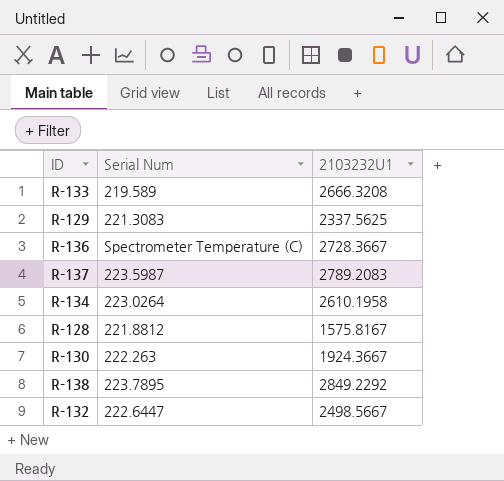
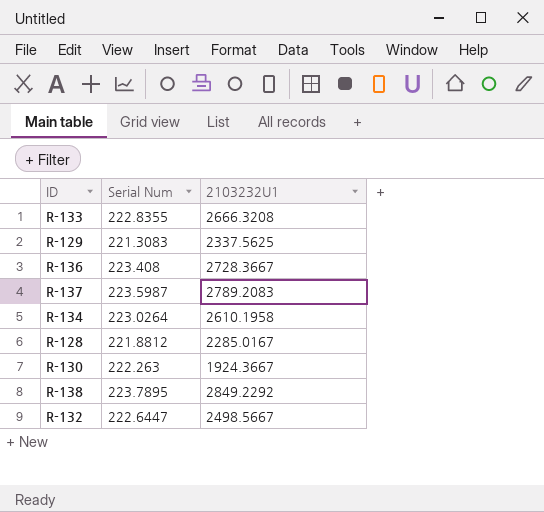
R-133 | Serial Num: 219.589 -> 222.8355
R-136 | Serial Num: Spectrometer Temperature (C) -> 223.408
R-128 | 2103232U1: 1575.8167 -> 2285.0167

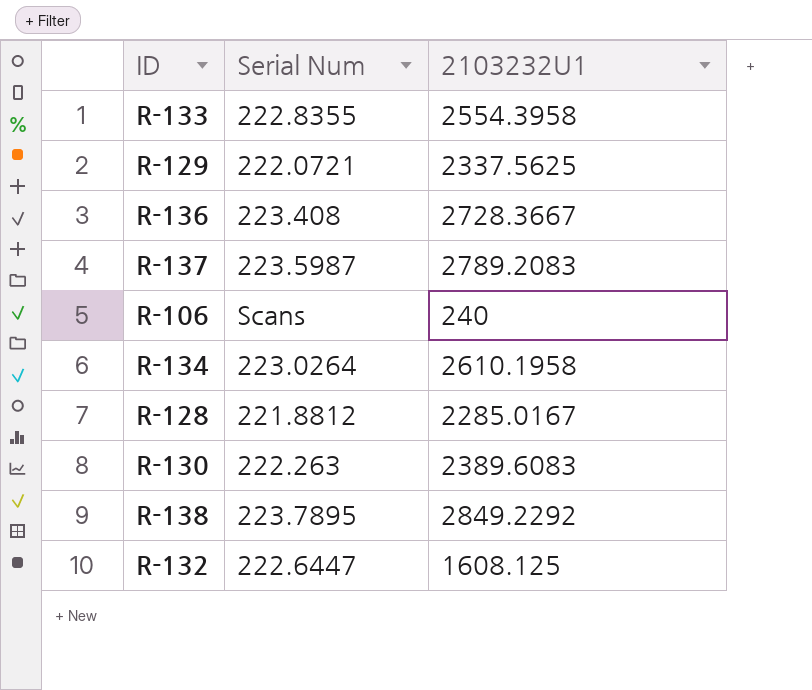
R-133 | 2103232U1: 2666.3208 -> 2554.3958
R-129 | Serial Num: 221.3083 -> 222.0721
row R-106: none -> Scans | 240
R-130 | 2103232U1: 1924.3667 -> 2389.6083
R-132 | 2103232U1: 2498.5667 -> 1608.125

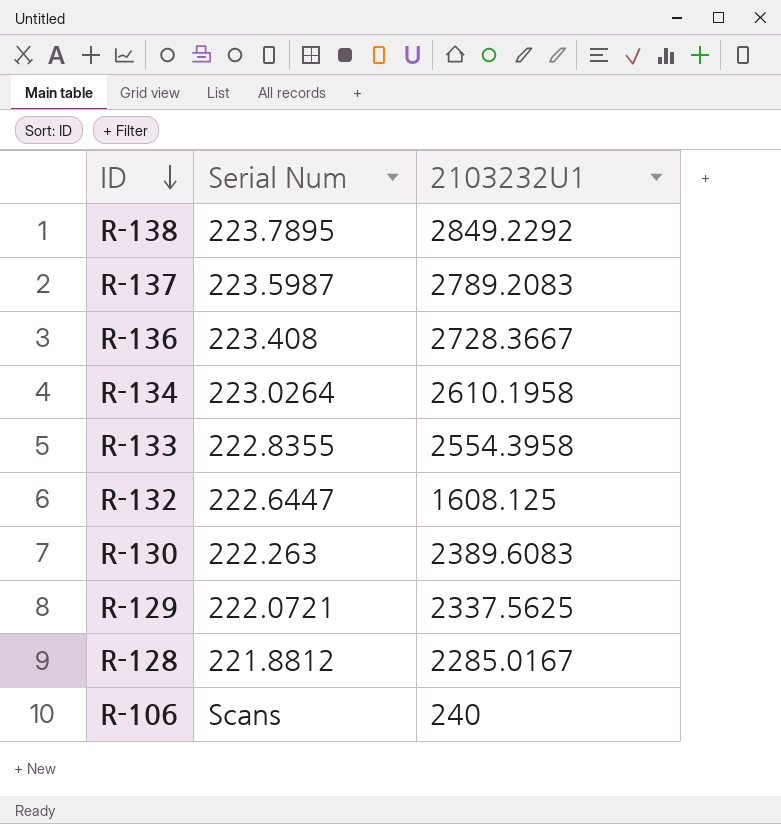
row order: none -> ID descending

